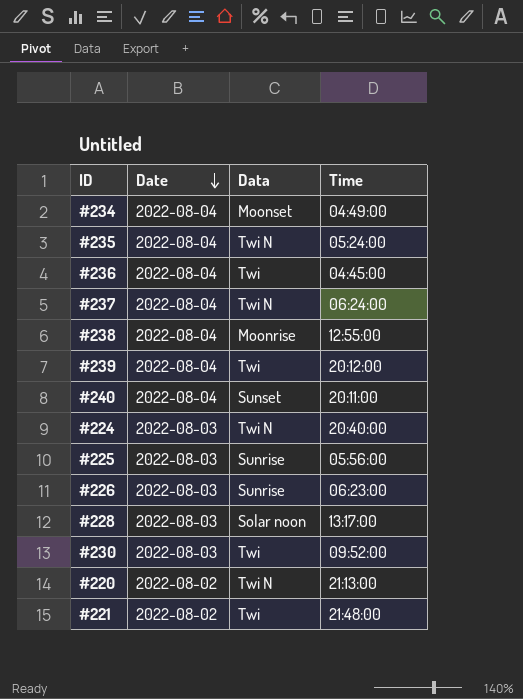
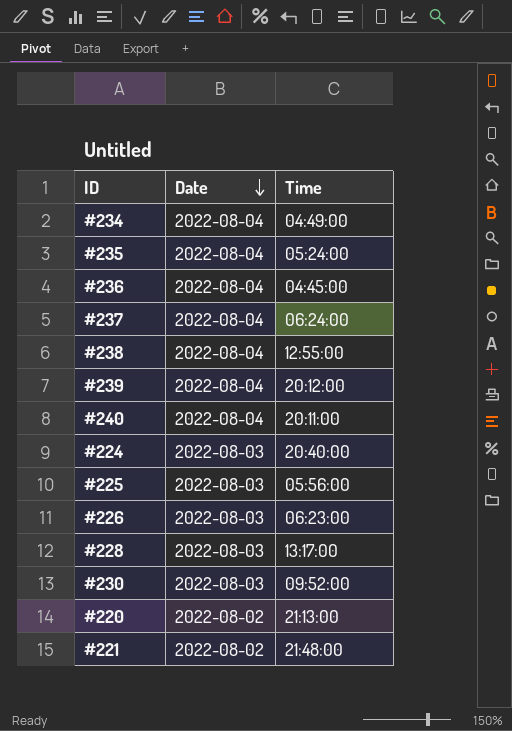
column Data | position: 3 -> none

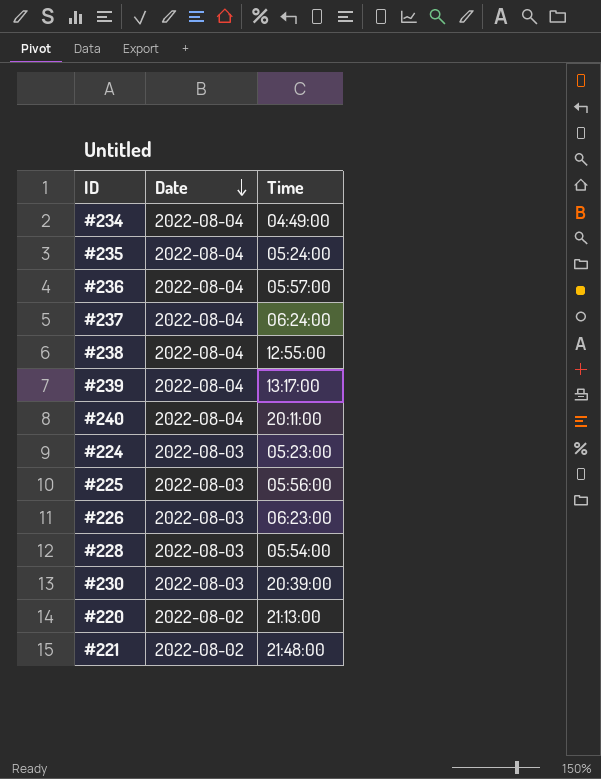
#236 | Time: 04:45:00 -> 05:57:00
#239 | Time: 20:12:00 -> 13:17:00
#224 | Time: 20:40:00 -> 05:23:00
#228 | Time: 13:17:00 -> 05:54:00
#230 | Time: 09:52:00 -> 20:39:00

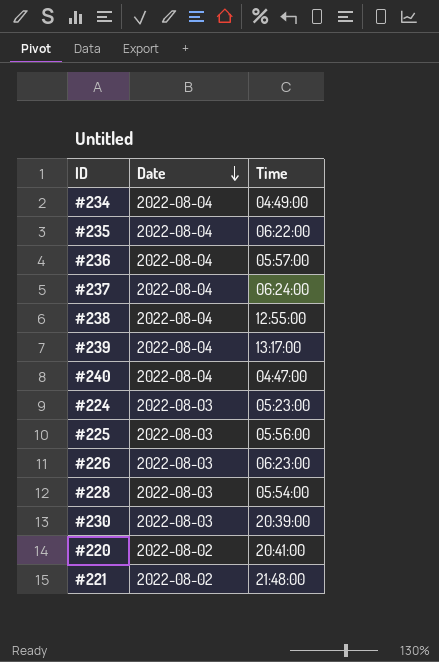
#235 | Time: 05:24:00 -> 06:22:00
#240 | Time: 20:11:00 -> 04:47:00
#220 | Time: 21:13:00 -> 20:41:00

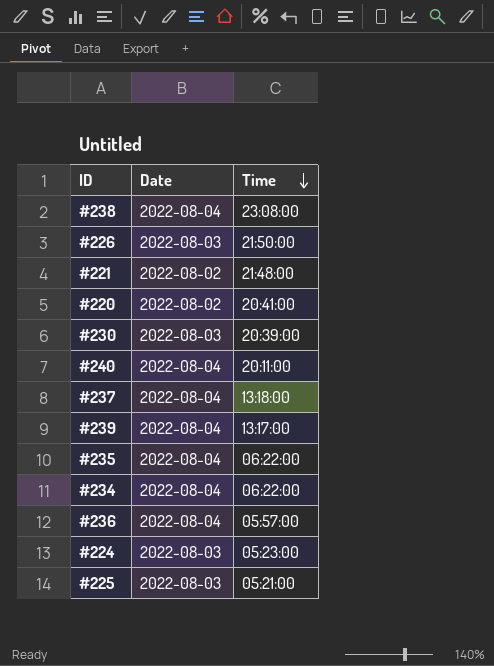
row order: Date descending -> Time descending
row #228: 2022-08-03 | 05:54:00 -> none
#238 | Time: 12:55:00 -> 23:08:00
#226 | Time: 06:23:00 -> 21:50:00
#240 | Time: 04:47:00 -> 20:11:00
#237 | Time: 06:24:00 -> 13:18:00
#234 | Time: 04:49:00 -> 06:22:00
#225 | Time: 05:56:00 -> 05:21:00

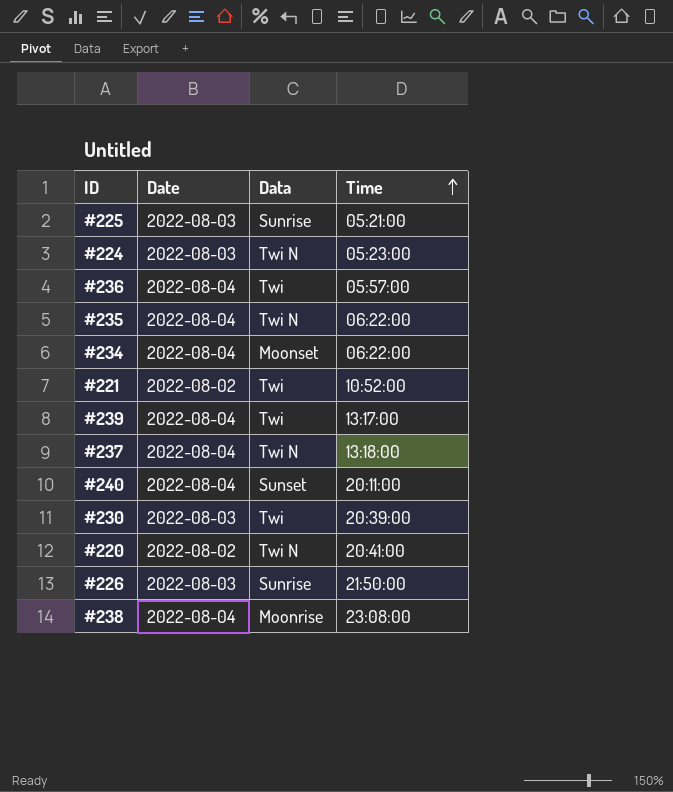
row order: Time descending -> Time ascending
column Data | position: none -> 3
#221 | Time: 21:48:00 -> 10:52:00

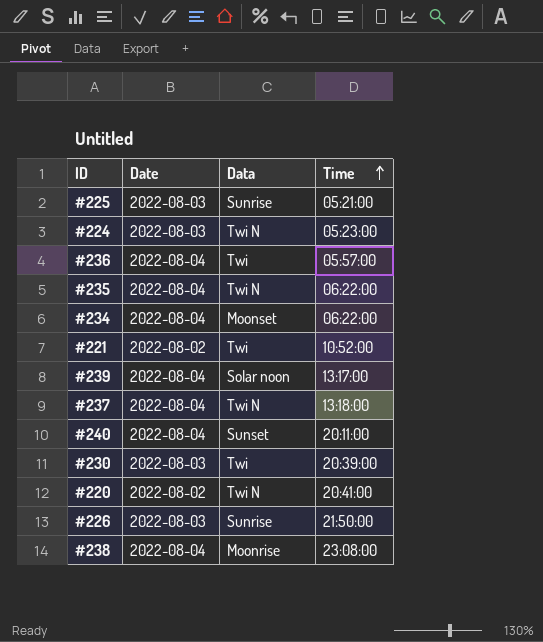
#239 | Data: Twi -> Solar noon

